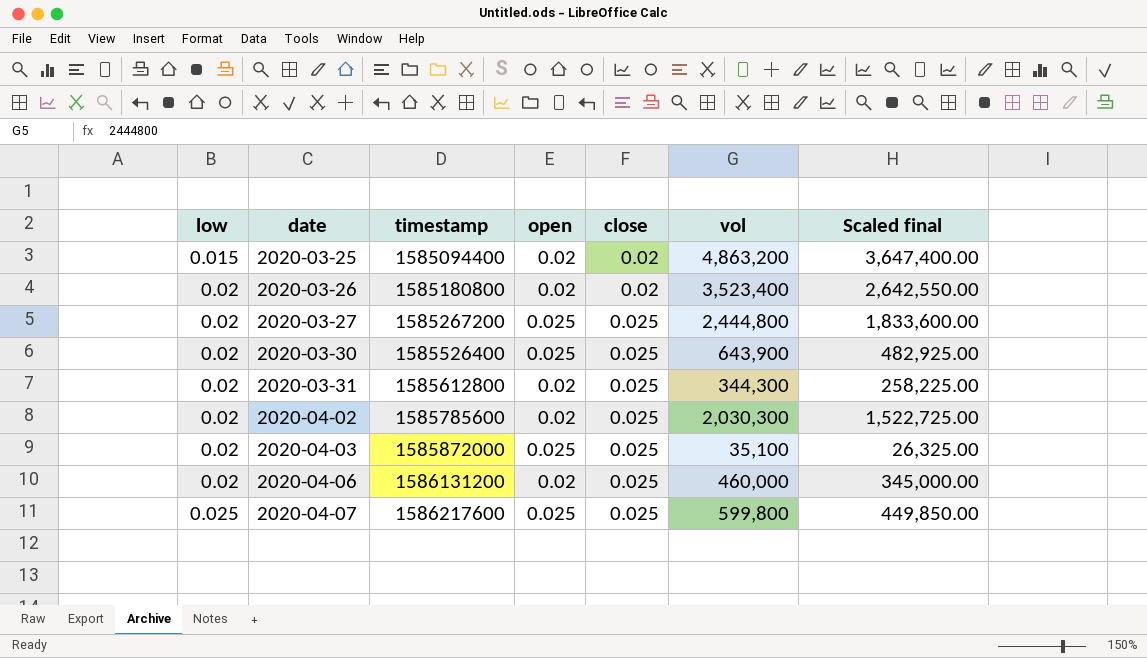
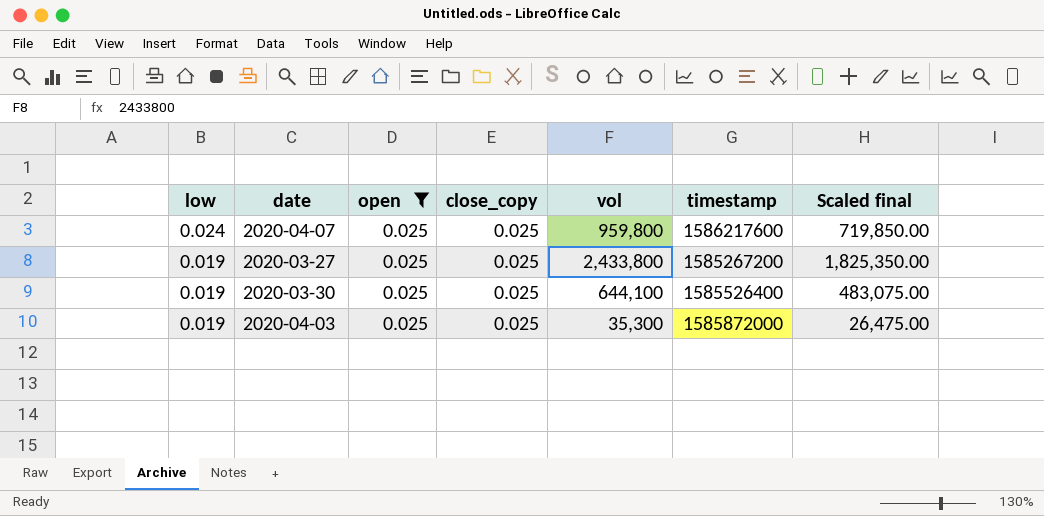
filter: none -> open = 0.025
row order: low ascending -> low descending
column name: close -> close_copy
column timestamp | position: 3 -> 6
2020-04-07 | low: 0.025 -> 0.024
2020-04-07 | vol: 599,800 -> 959,800
2020-04-07 | Scaled final: 449,850.00 -> 719,850.00
2020-03-27 | low: 0.02 -> 0.019
2020-03-27 | vol: 2,444,800 -> 2,433,800
2020-03-27 | Scaled final: 1,833,600.00 -> 1,825,350.00
2020-03-30 | low: 0.02 -> 0.019
2020-03-30 | vol: 643,900 -> 644,100
2020-03-30 | Scaled final: 482,925.00 -> 483,075.00
2020-04-03 | low: 0.02 -> 0.019
2020-04-03 | vol: 35,100 -> 35,300
2020-04-03 | Scaled final: 26,325.00 -> 26,475.00

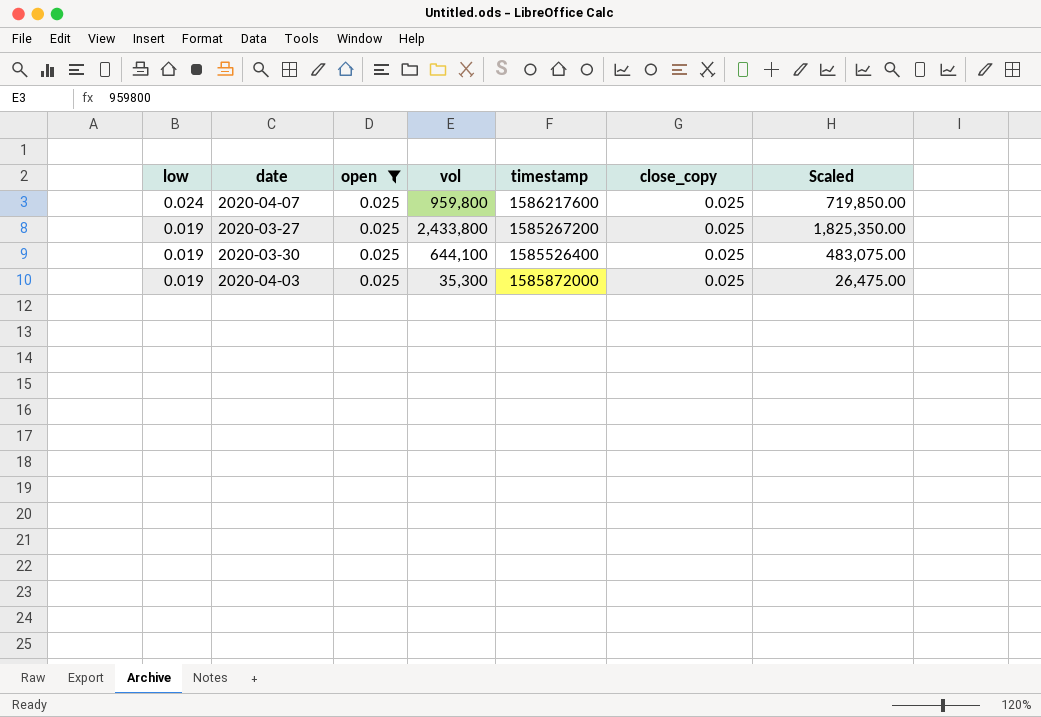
column close_copy | position: 4 -> 6
column name: Scaled final -> Scaled

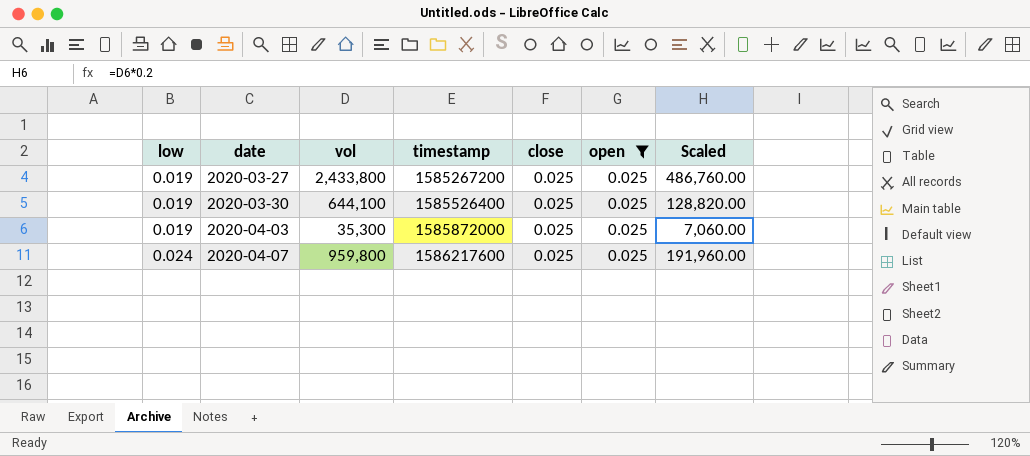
row order: low descending -> low ascending
column name: close_copy -> close
column open | position: 3 -> 6
column Scaled | formula: [vol] * 0.75 -> [vol] * 0.2

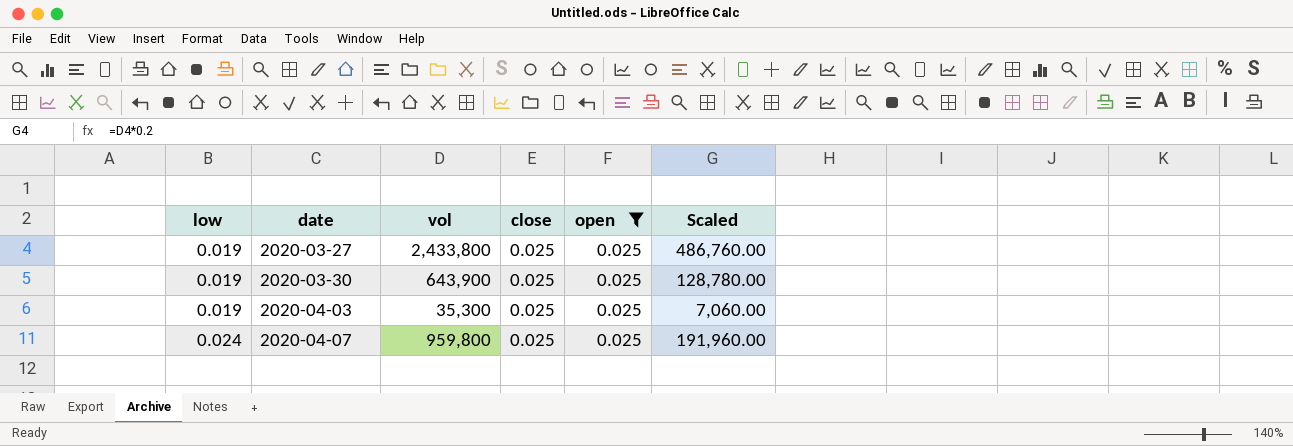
column timestamp | position: 4 -> none
2020-03-30 | vol: 644,100 -> 643,900
2020-03-30 | Scaled: 128,820.00 -> 128,780.00

